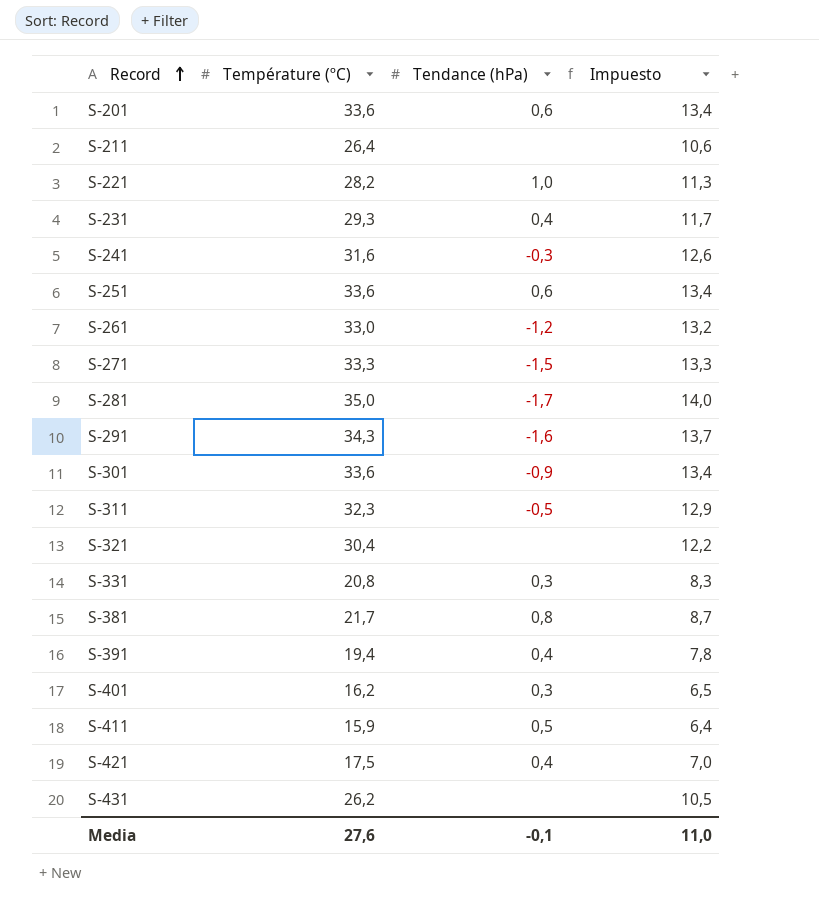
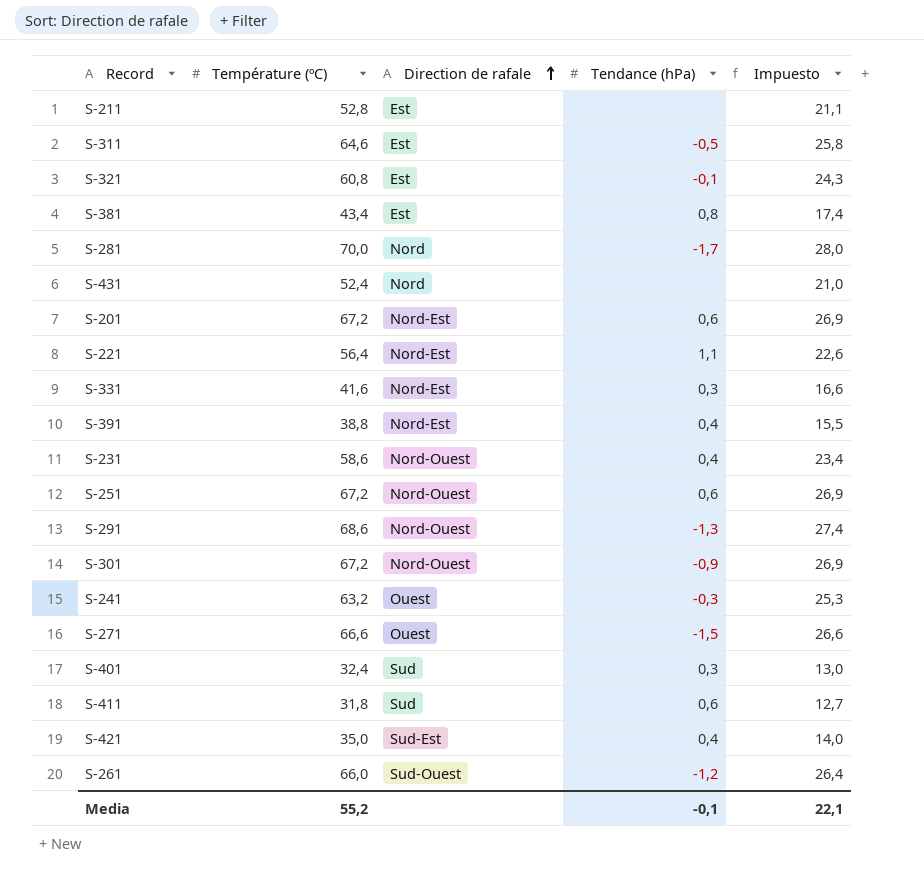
row order: Record ascending -> Direction de rafale ascending
column Direction de rafale | position: none -> 3
S-211 | Température (ºC): 26,4 -> 52,8
S-211 | Impuesto: 10,6 -> 21,1
S-311 | Température (ºC): 32,3 -> 64,6
S-311 | Impuesto: 12,9 -> 25,8
S-321 | Température (ºC): 30,4 -> 60,8
S-321 | Tendance (hPa): none -> -0,1
S-321 | Impuesto: 12,2 -> 24,3
S-381 | Température (ºC): 21,7 -> 43,4
S-381 | Impuesto: 8,7 -> 17,4
S-281 | Température (ºC): 35,0 -> 70,0
S-281 | Impuesto: 14,0 -> 28,0
S-431 | Température (ºC): 26,2 -> 52,4
S-431 | Impuesto: 10,5 -> 21,0
S-201 | Température (ºC): 33,6 -> 67,2
S-201 | Impuesto: 13,4 -> 26,9
S-221 | Température (ºC): 28,2 -> 56,4
S-221 | Tendance (hPa): 1,0 -> 1,1
S-221 | Impuesto: 11,3 -> 22,6
S-331 | Température (ºC): 20,8 -> 41,6
S-331 | Impuesto: 8,3 -> 16,6
S-391 | Température (ºC): 19,4 -> 38,8
S-391 | Impuesto: 7,8 -> 15,5
S-231 | Température (ºC): 29,3 -> 58,6
S-231 | Impuesto: 11,7 -> 23,4
S-251 | Température (ºC): 33,6 -> 67,2
S-251 | Impuesto: 13,4 -> 26,9
S-291 | Température (ºC): 34,3 -> 68,6
S-291 | Tendance (hPa): -1,6 -> -1,3
S-291 | Impuesto: 13,7 -> 27,4
S-301 | Température (ºC): 33,6 -> 67,2
S-301 | Impuesto: 13,4 -> 26,9
S-241 | Température (ºC): 31,6 -> 63,2
S-241 | Impuesto: 12,6 -> 25,3
S-271 | Température (ºC): 33,3 -> 66,6
S-271 | Impuesto: 13,3 -> 26,6
S-401 | Température (ºC): 16,2 -> 32,4
S-401 | Impuesto: 6,5 -> 13,0
S-411 | Température (ºC): 15,9 -> 31,8
S-411 | Tendance (hPa): 0,5 -> 0,6
S-411 | Impuesto: 6,4 -> 12,7
S-421 | Température (ºC): 17,5 -> 35,0
S-421 | Impuesto: 7,0 -> 14,0
S-261 | Température (ºC): 33,0 -> 66,0
S-261 | Impuesto: 13,2 -> 26,4
Media | Température (ºC): 27,6 -> 55,2
Media | Impuesto: 11,0 -> 22,1

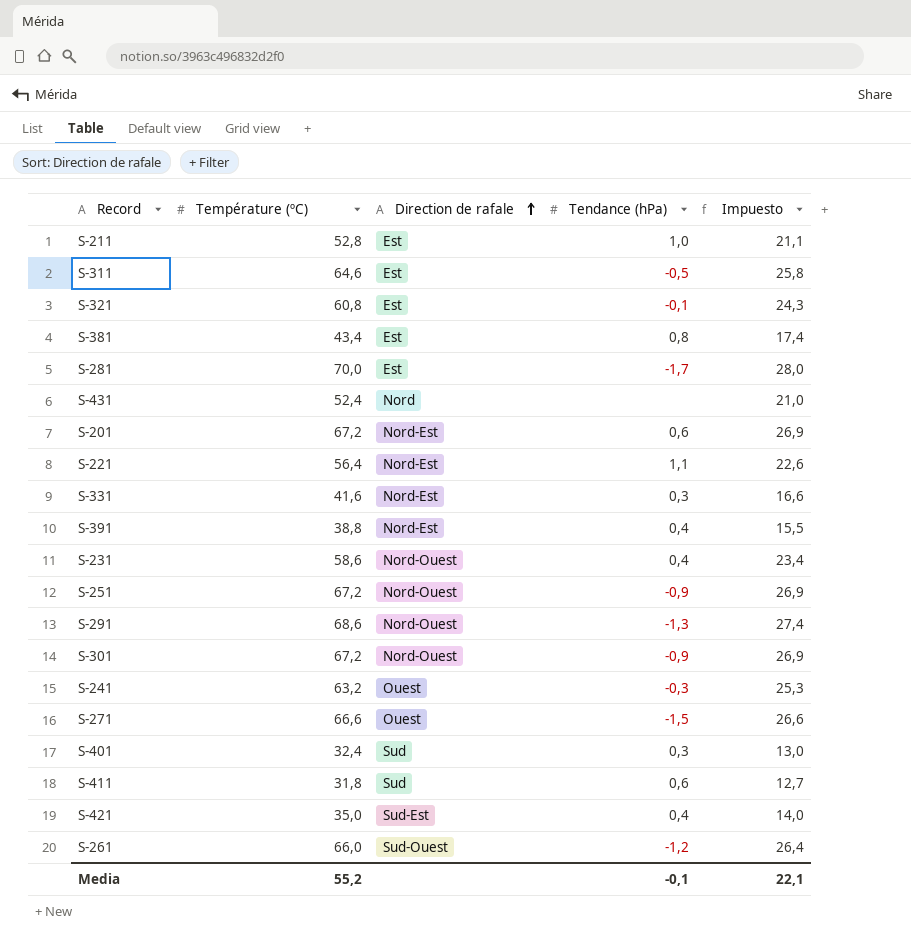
S-211 | Tendance (hPa): none -> 1,0
S-281 | Direction de rafale: Nord -> Est
S-251 | Tendance (hPa): 0,6 -> -0,9

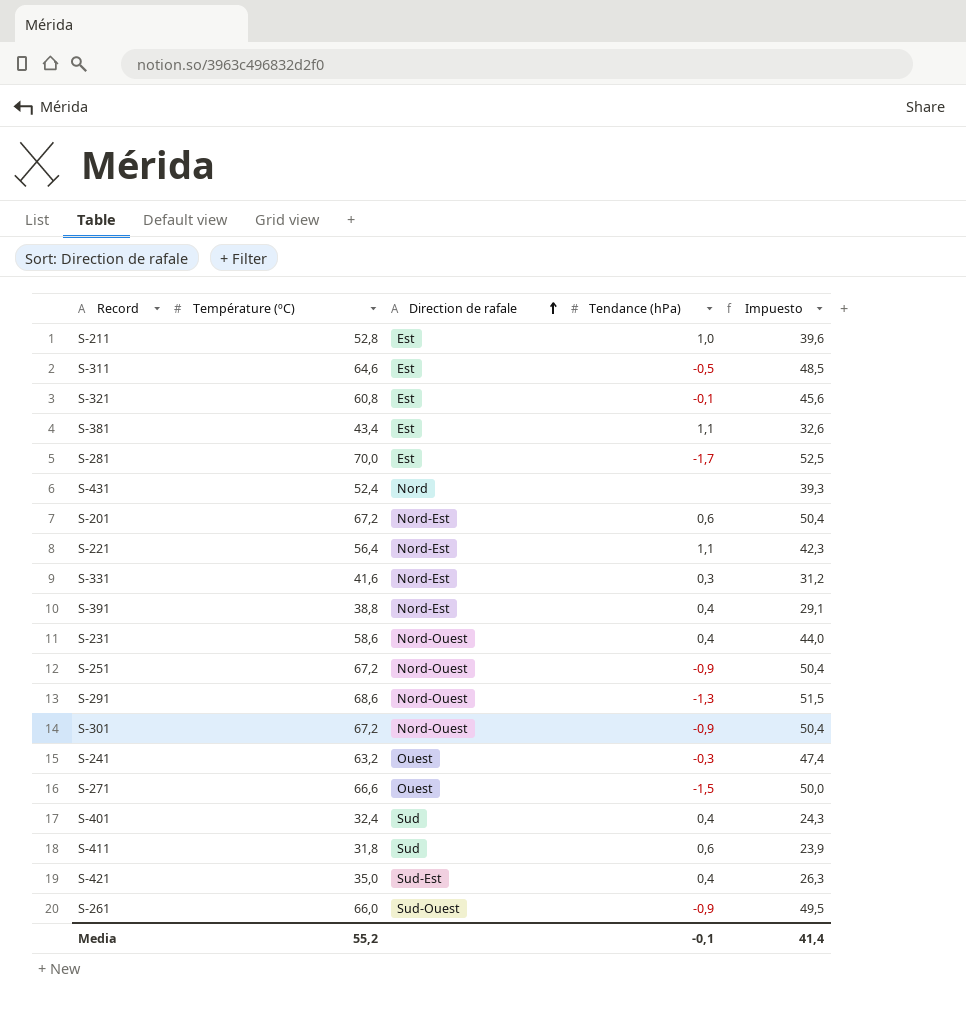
column Impuesto | formula: [Température (ºC)] * 0,4 -> [Température (ºC)] * 0,75
S-381 | Tendance (hPa): 0,8 -> 1,1
S-401 | Tendance (hPa): 0,3 -> 0,4
S-261 | Tendance (hPa): -1,2 -> -0,9
Media | Impuesto: 22,1 -> 41,4

